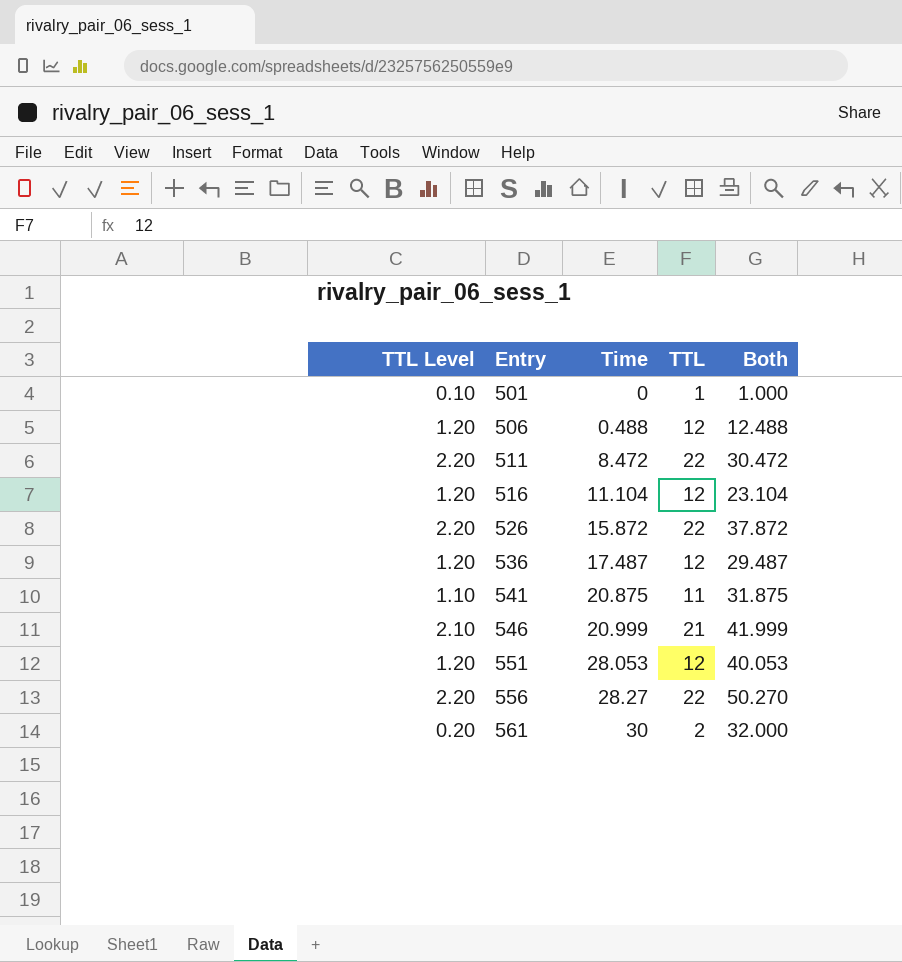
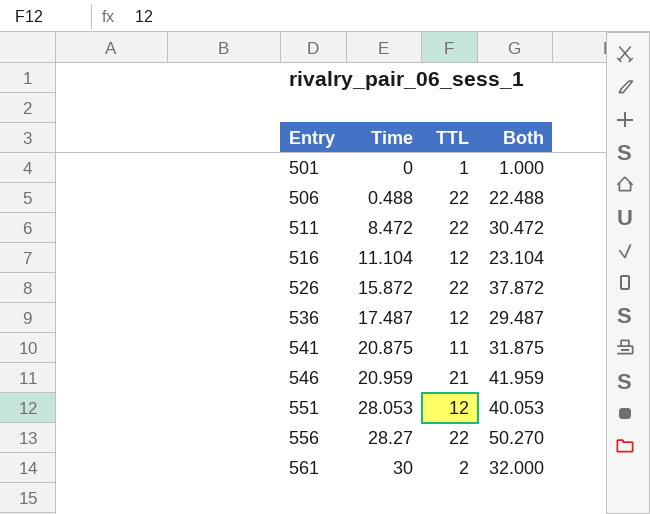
column TTL Level | formula: [TTL] * 0.1 -> none
506 | TTL: 12 -> 22
506 | Both: 12.488 -> 22.488
546 | Time: 20.999 -> 20.959
546 | Both: 41.999 -> 41.959

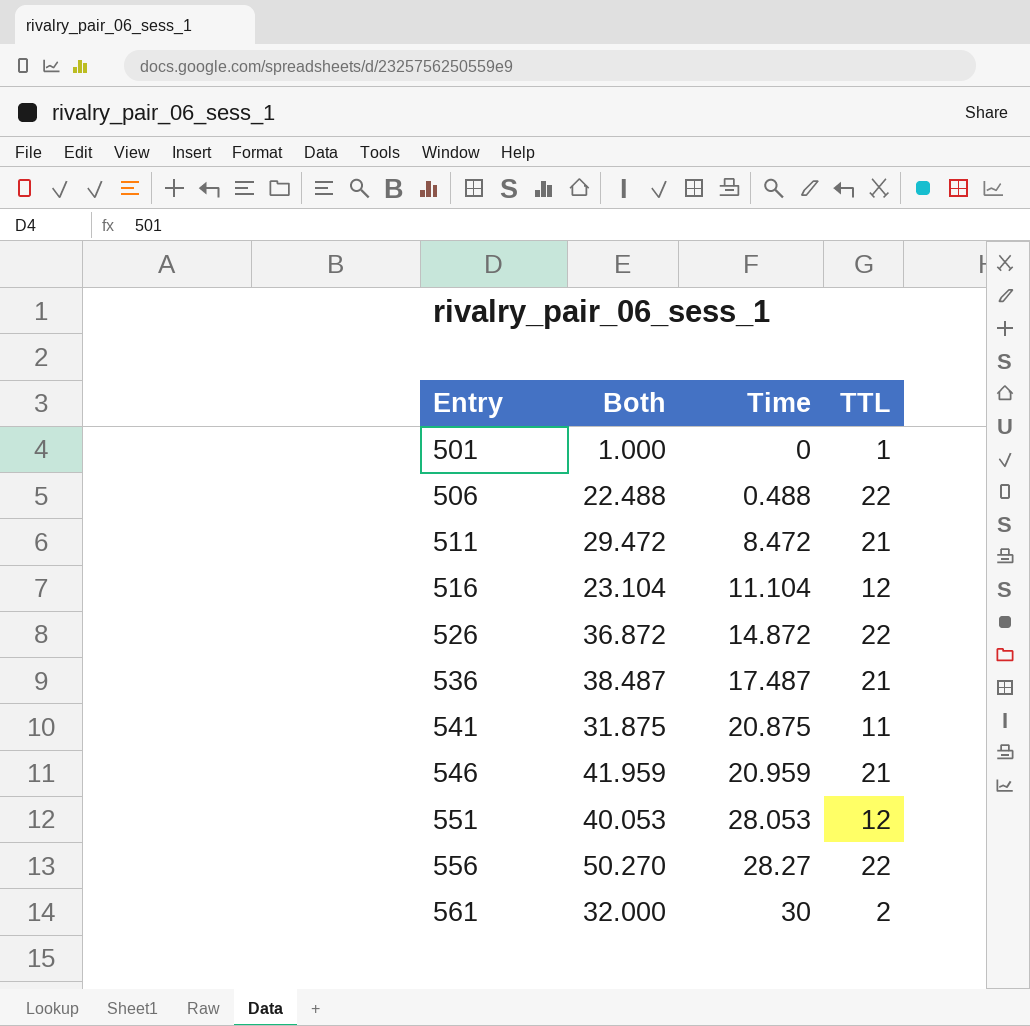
column Both | position: 4 -> 2
511 | Both: 30.472 -> 29.472
511 | TTL: 22 -> 21
526 | Both: 37.872 -> 36.872
526 | Time: 15.872 -> 14.872
536 | Both: 29.487 -> 38.487
536 | TTL: 12 -> 21

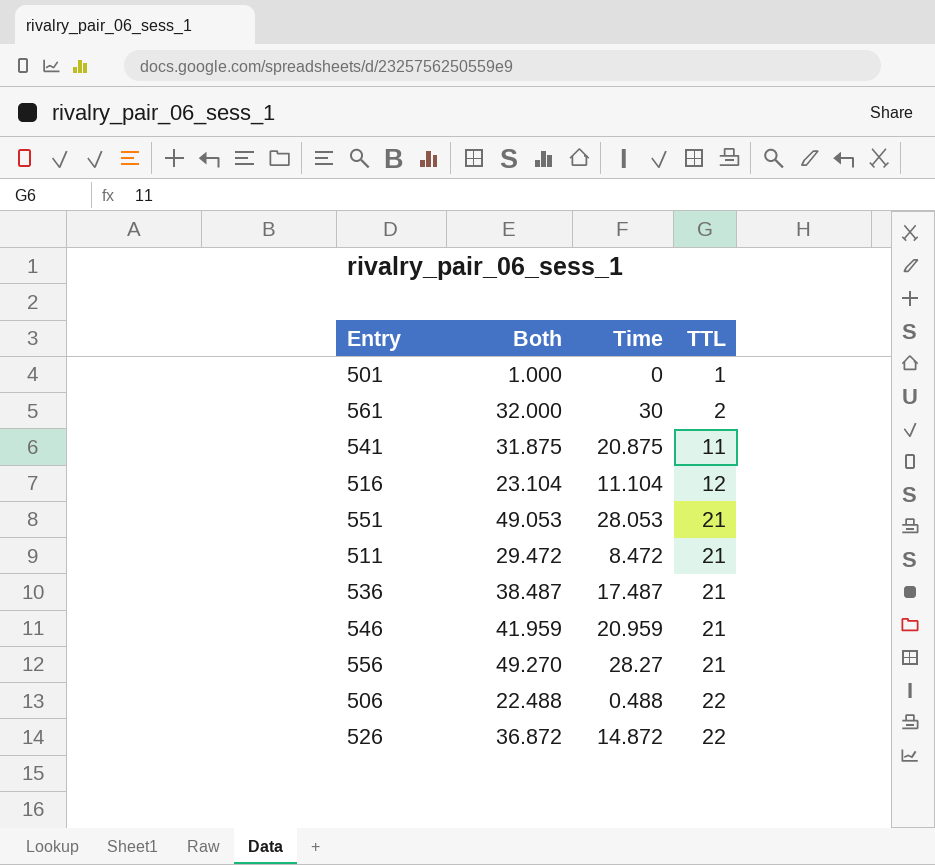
row order: Entry ascending -> TTL ascending
551 | Both: 40.053 -> 49.053
551 | TTL: 12 -> 21
556 | Both: 50.270 -> 49.270
556 | TTL: 22 -> 21

